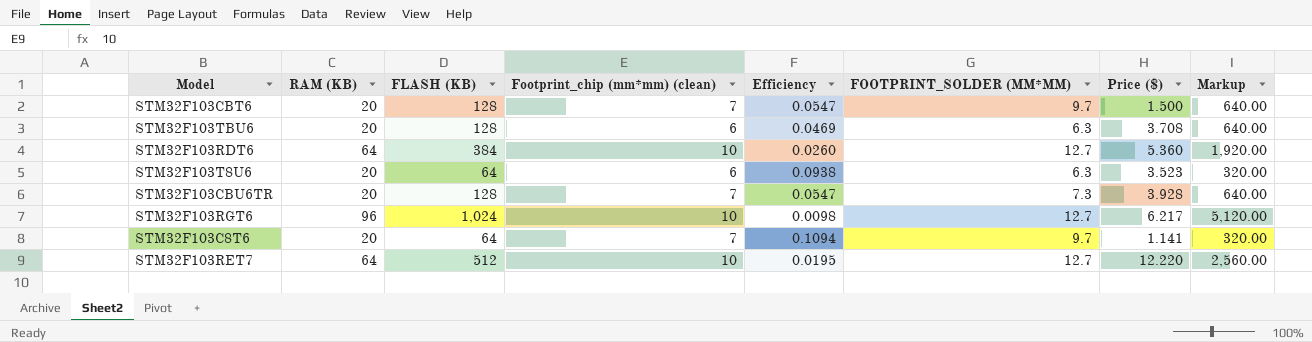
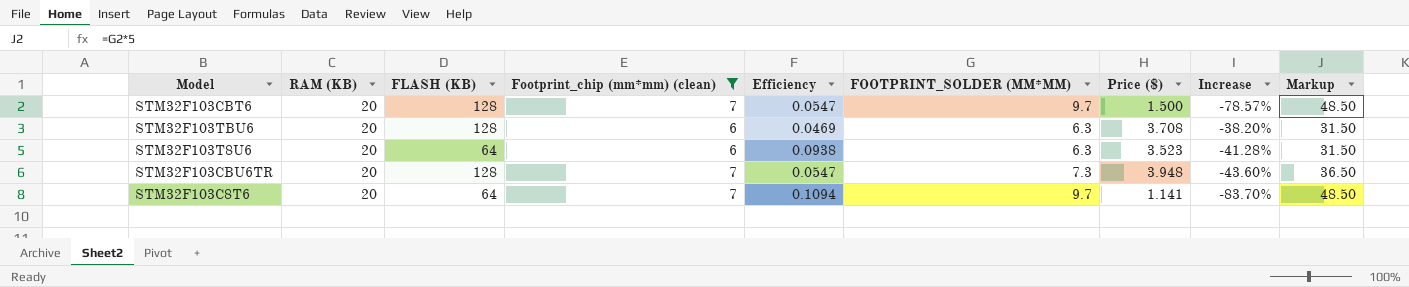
filter: none -> Footprint_chip (mm*mm) (clean) != 10
column Increase | formula: none -> ([Price ($)] - [Footprint_chip (mm*mm) (clean)]) / [Footprint_chip (mm*mm) (clean)]
column Markup | formula: [FLASH (KB)] * 5 -> [FOOTPRINT_SOLDER (MM*MM)] * 5
STM32F103CBU6TR | Price ($): 3.928 -> 3.948

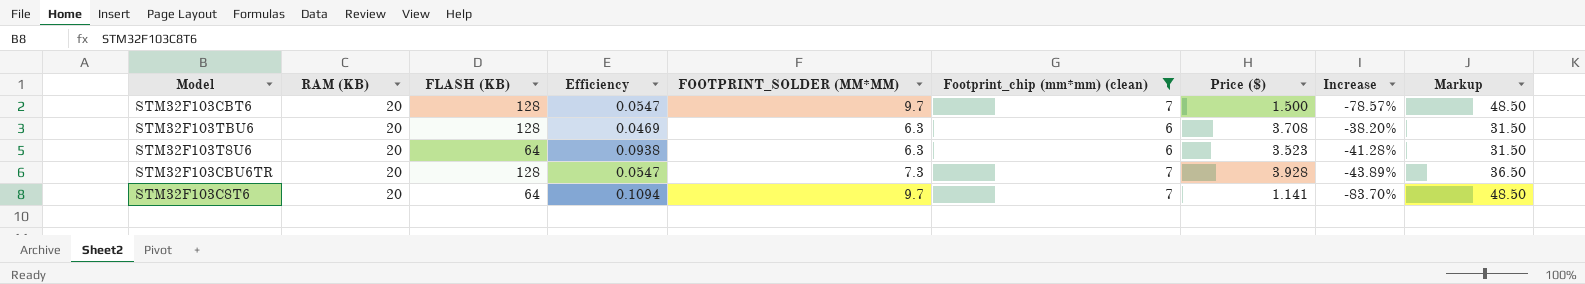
column Footprint_chip (mm*mm) (clean) | position: 4 -> 6
STM32F103CBU6TR | Price ($): 3.948 -> 3.928
STM32F103CBU6TR | Increase: -43.60% -> -43.89%

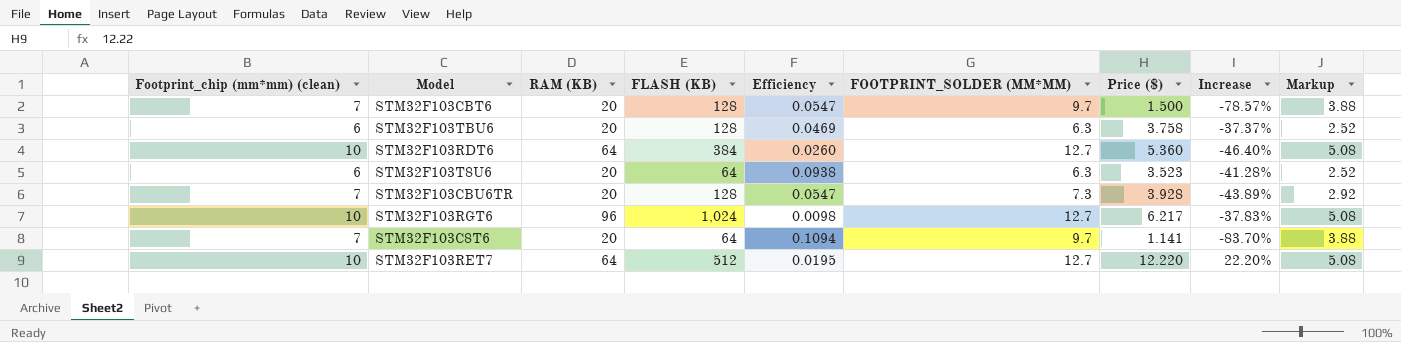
filter: Footprint_chip (mm*mm) (clean) != 10 -> none
column Footprint_chip (mm*mm) (clean) | position: 6 -> 1
column Markup | formula: [FOOTPRINT_SOLDER (MM*MM)] * 5 -> [FOOTPRINT_SOLDER (MM*MM)] * 0.4
STM32F103TBU6 | Price ($): 3.708 -> 3.758
STM32F103TBU6 | Increase: -38.20% -> -37.37%

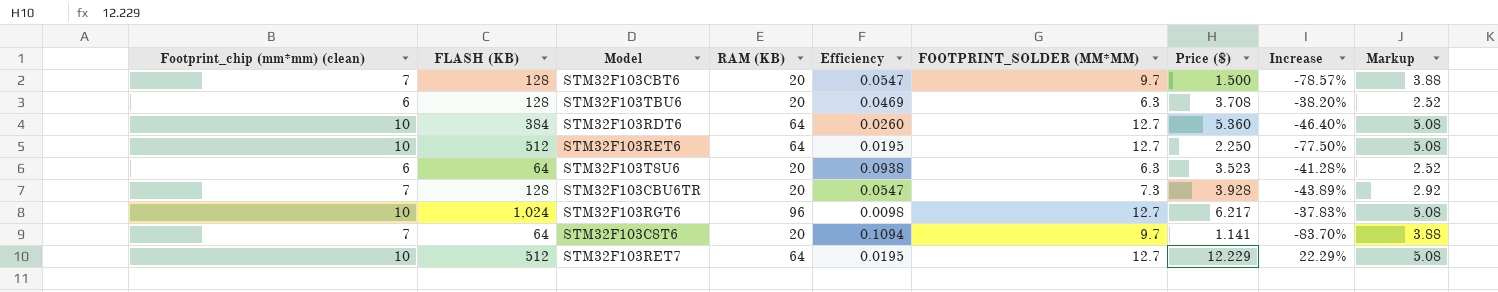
column FLASH (KB) | position: 4 -> 2
STM32F103TBU6 | Price ($): 3.758 -> 3.708
STM32F103TBU6 | Increase: -37.37% -> -38.20%
row STM32F103RET6: none -> 10 | 512 | 64 | 0.0195 | 12.7 | 2.250 | -77.50% | 5.08
STM32F103RET7 | Price ($): 12.220 -> 12.229
STM32F103RET7 | Increase: 22.20% -> 22.29%

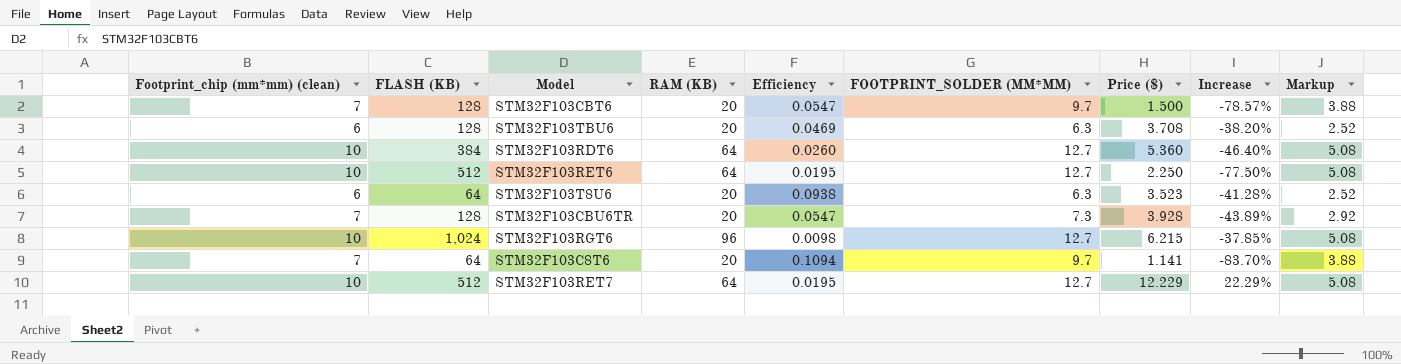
STM32F103RGT6 | Price ($): 6.217 -> 6.215
STM32F103RGT6 | Increase: -37.83% -> -37.85%

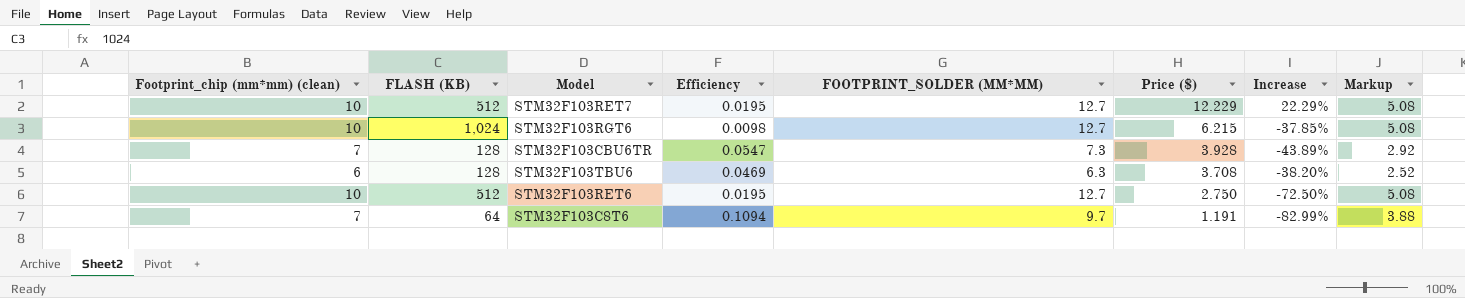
row order: none -> Price ($) descending
column RAM (KB) | position: 4 -> none
row STM32F103CBT6: 7 | 128 | 20 | 0.0547 | 9.7 | 1.500 | -78.57% | 3.88 -> none
row STM32F103RDT6: 10 | 384 | 64 | 0.0260 | 12.7 | 5.360 | -46.40% | 5.08 -> none
row STM32F103T8U6: 6 | 64 | 20 | 0.0938 | 6.3 | 3.523 | -41.28% | 2.52 -> none
STM32F103RET6 | Price ($): 2.250 -> 2.750
STM32F103RET6 | Increase: -77.50% -> -72.50%
STM32F103C8T6 | Price ($): 1.141 -> 1.191
STM32F103C8T6 | Increase: -83.70% -> -82.99%

